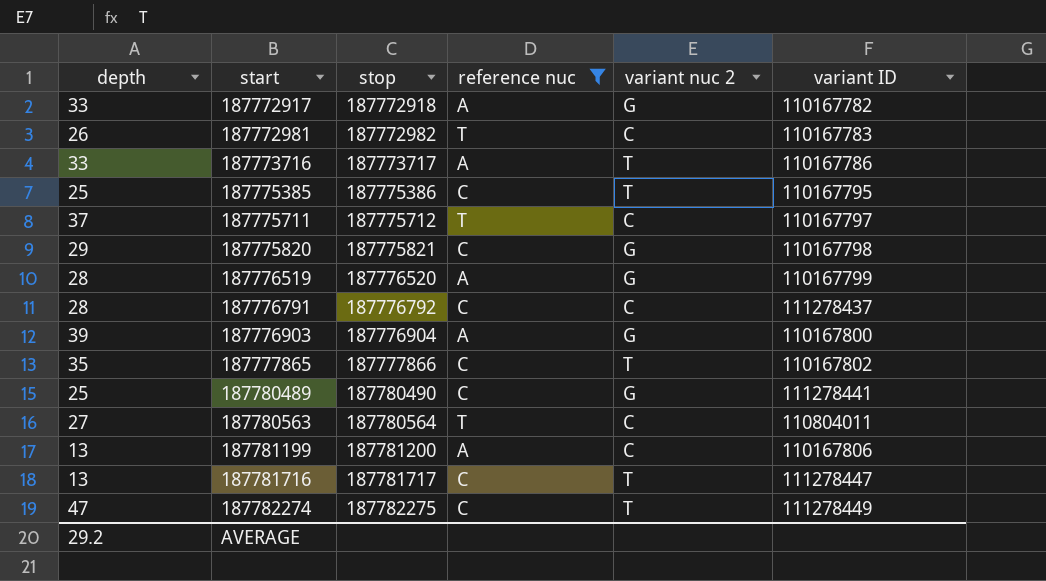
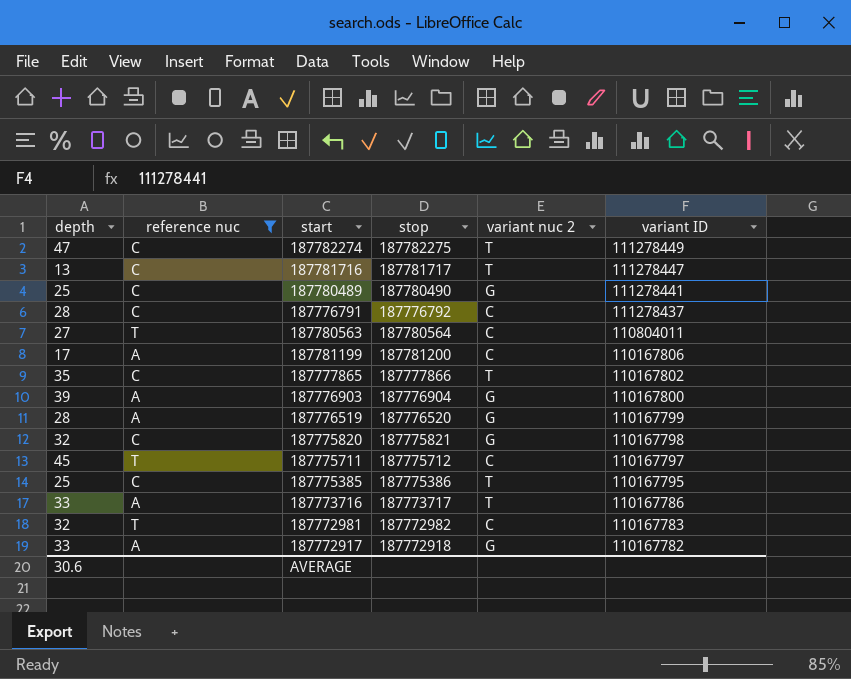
row order: start ascending -> variant ID descending
column reference nuc | position: 4 -> 2
187781199 | depth: 13 -> 17
187775820 | depth: 29 -> 32
187775711 | depth: 37 -> 45
187772981 | depth: 26 -> 32
AVERAGE | depth: 29.2 -> 30.6

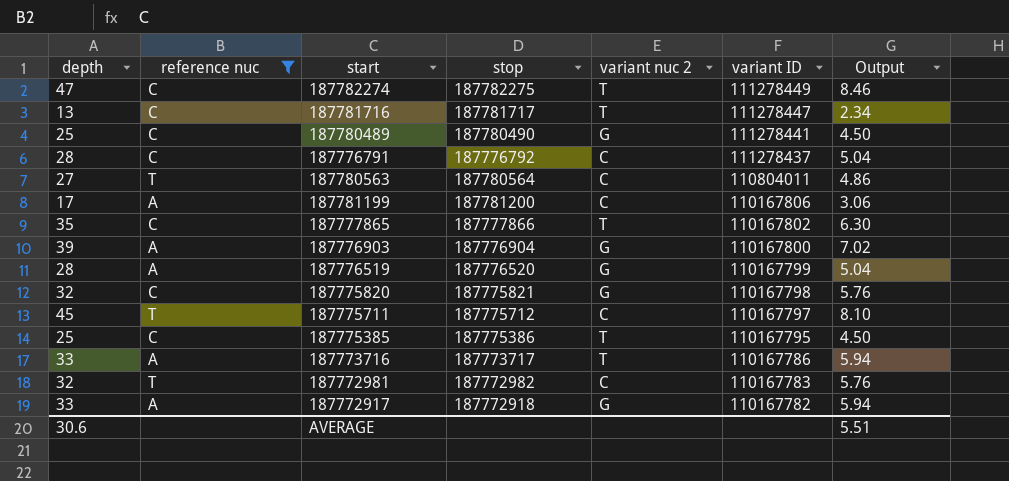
column Output | formula: none -> [depth] * 0.18

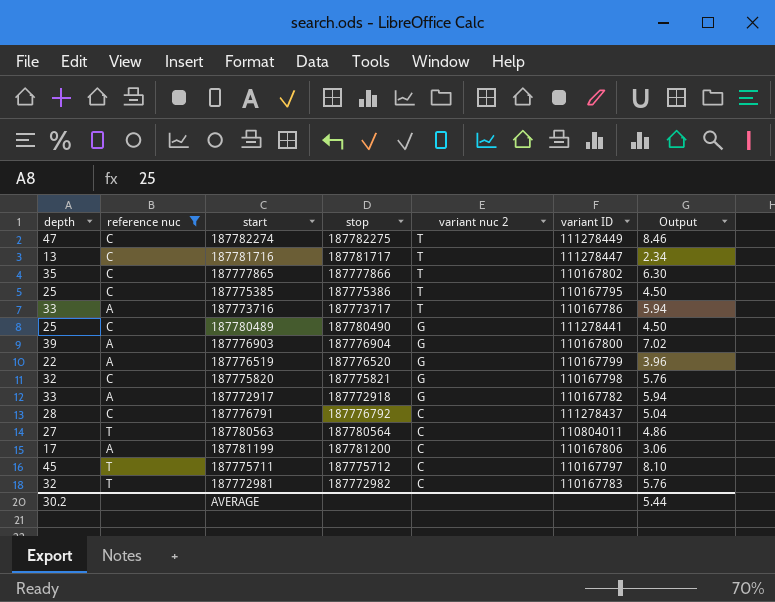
row order: variant ID descending -> variant nuc 2 descending
187776519 | depth: 28 -> 22
187776519 | Output: 5.04 -> 3.96
AVERAGE | depth: 30.6 -> 30.2
AVERAGE | Output: 5.51 -> 5.44

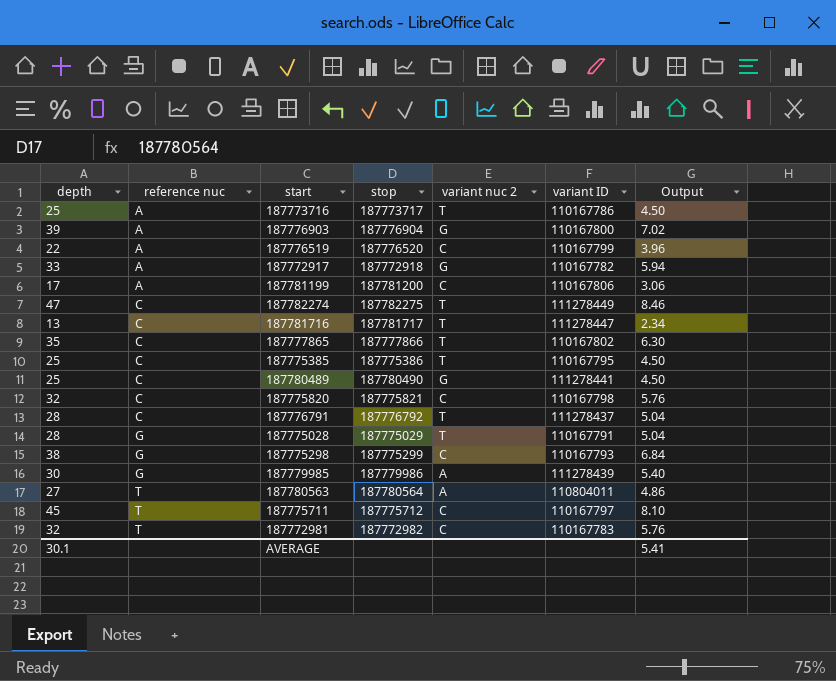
filter: reference nuc != G -> none
row order: variant nuc 2 descending -> reference nuc ascending
187773716 | depth: 33 -> 25
187773716 | Output: 5.94 -> 4.50
187776519 | variant nuc 2: G -> C
187775820 | variant nuc 2: G -> C
187776791 | variant nuc 2: C -> T
187780563 | variant nuc 2: C -> A
AVERAGE | depth: 30.2 -> 30.1
AVERAGE | Output: 5.44 -> 5.41

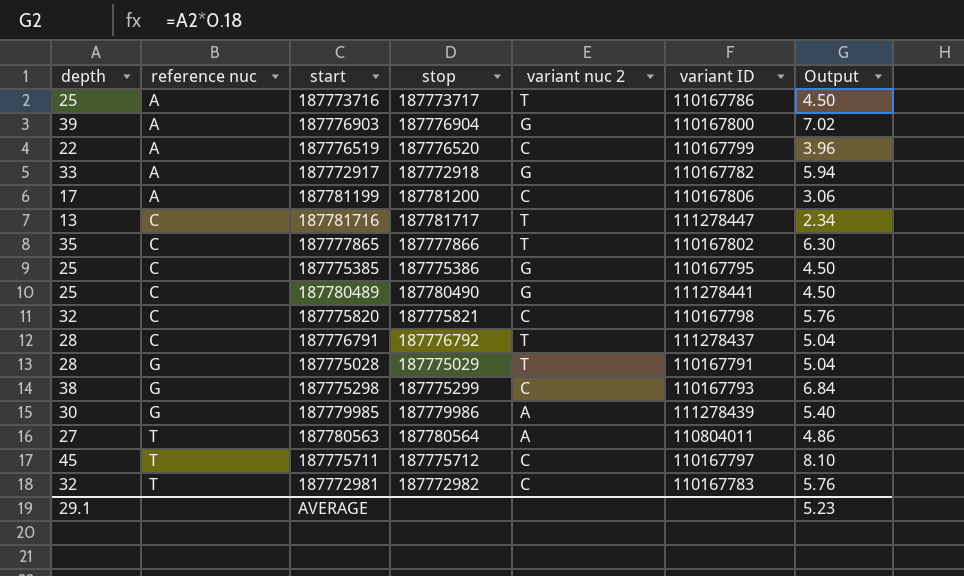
row 187782274: 47 | C | 187782275 | T | 111278449 | 8.46 -> none
187775385 | variant nuc 2: T -> G
AVERAGE | depth: 30.1 -> 29.1
AVERAGE | Output: 5.41 -> 5.23

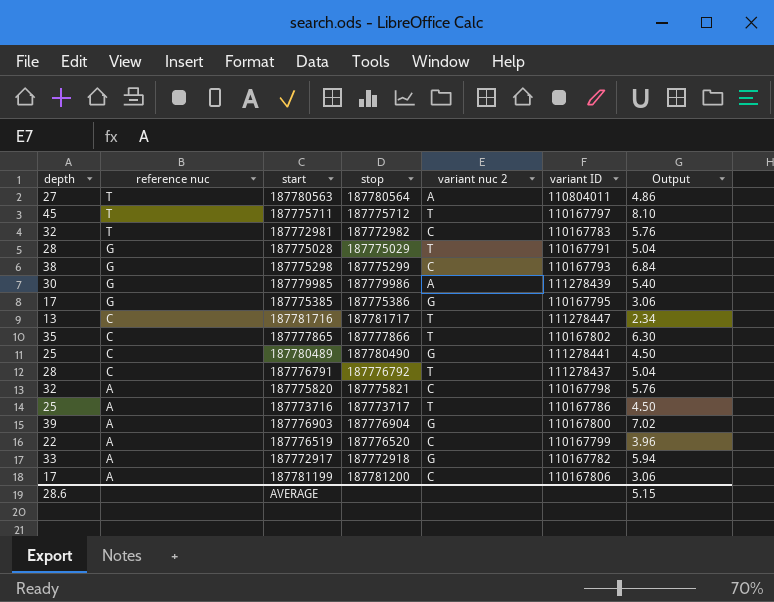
row order: reference nuc ascending -> reference nuc descending
187775711 | variant nuc 2: C -> T
187775385 | depth: 25 -> 17
187775385 | reference nuc: C -> G
187775385 | Output: 4.50 -> 3.06
187775820 | reference nuc: C -> A
AVERAGE | depth: 29.1 -> 28.6
AVERAGE | Output: 5.23 -> 5.15

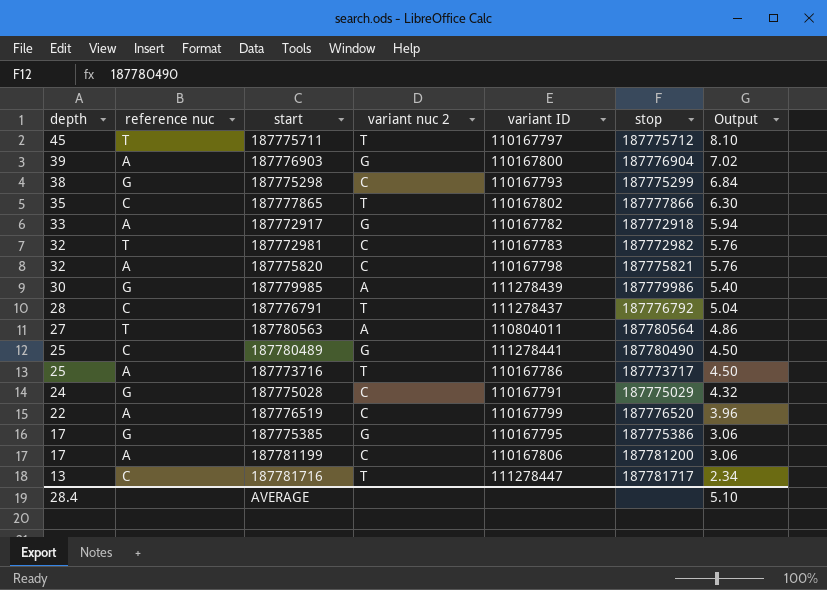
row order: reference nuc descending -> depth descending
column stop | position: 4 -> 6
187775028 | depth: 28 -> 24
187775028 | variant nuc 2: T -> C
187775028 | Output: 5.04 -> 4.32
AVERAGE | depth: 28.6 -> 28.4
AVERAGE | Output: 5.15 -> 5.10

